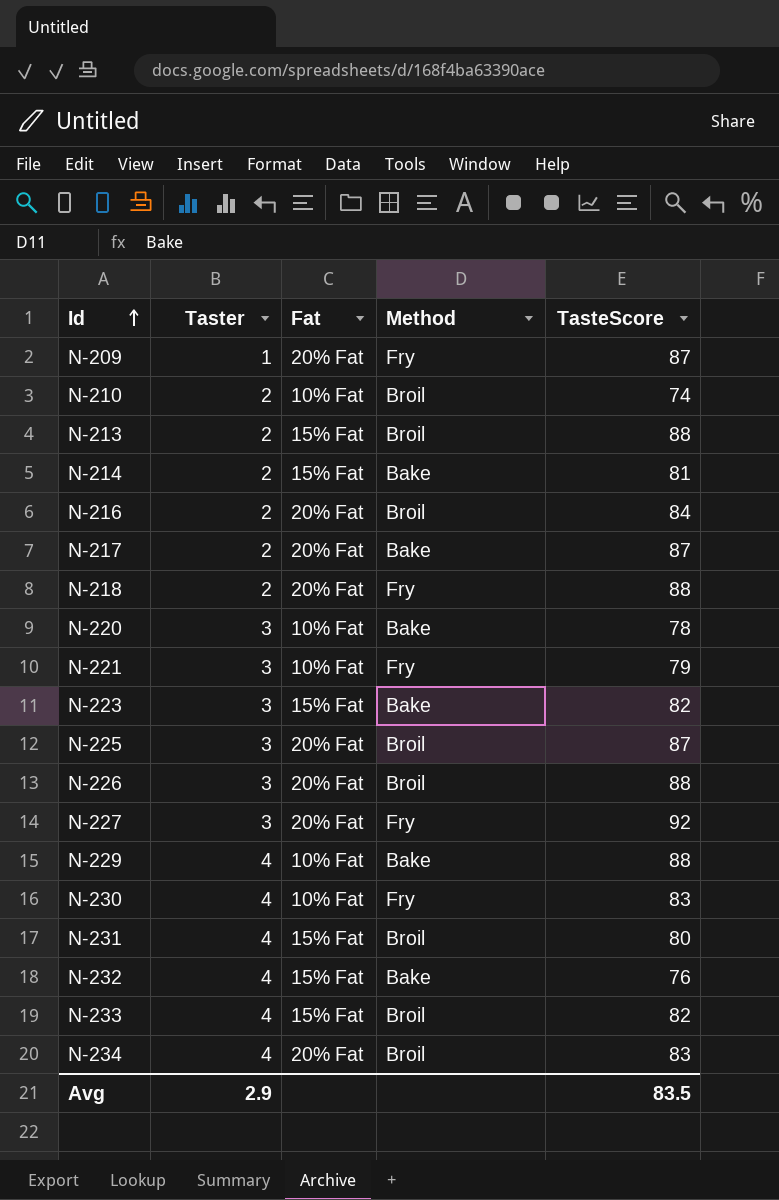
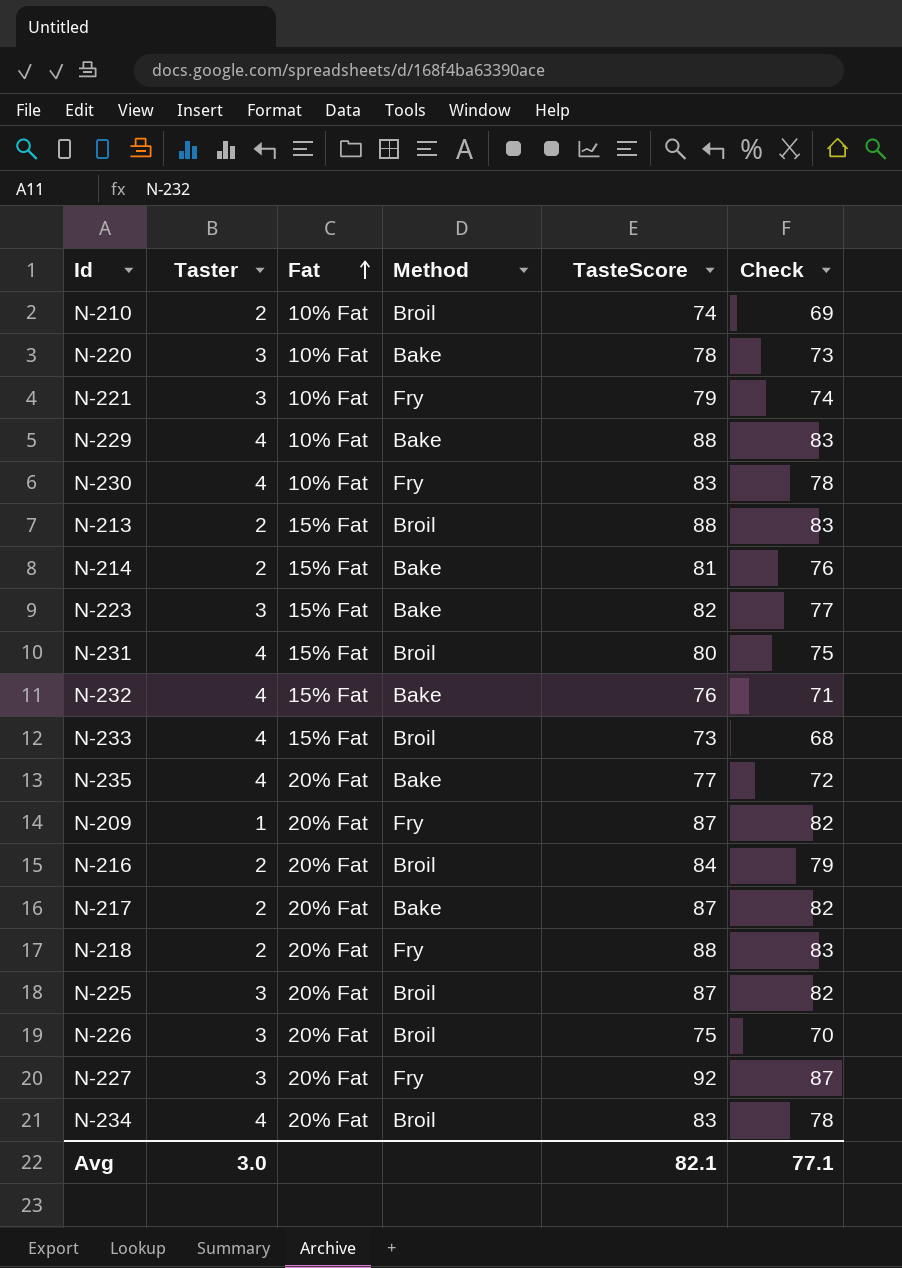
row order: Id ascending -> Fat ascending
column Check | formula: none -> [TasteScore] - 5
N-233 | TasteScore: 82 -> 73
row N-235: none -> 4 | 20% Fat | Bake | 77 | 72
N-226 | TasteScore: 88 -> 75
Avg | Taster: 2.9 -> 3.0
Avg | TasteScore: 83.5 -> 82.1

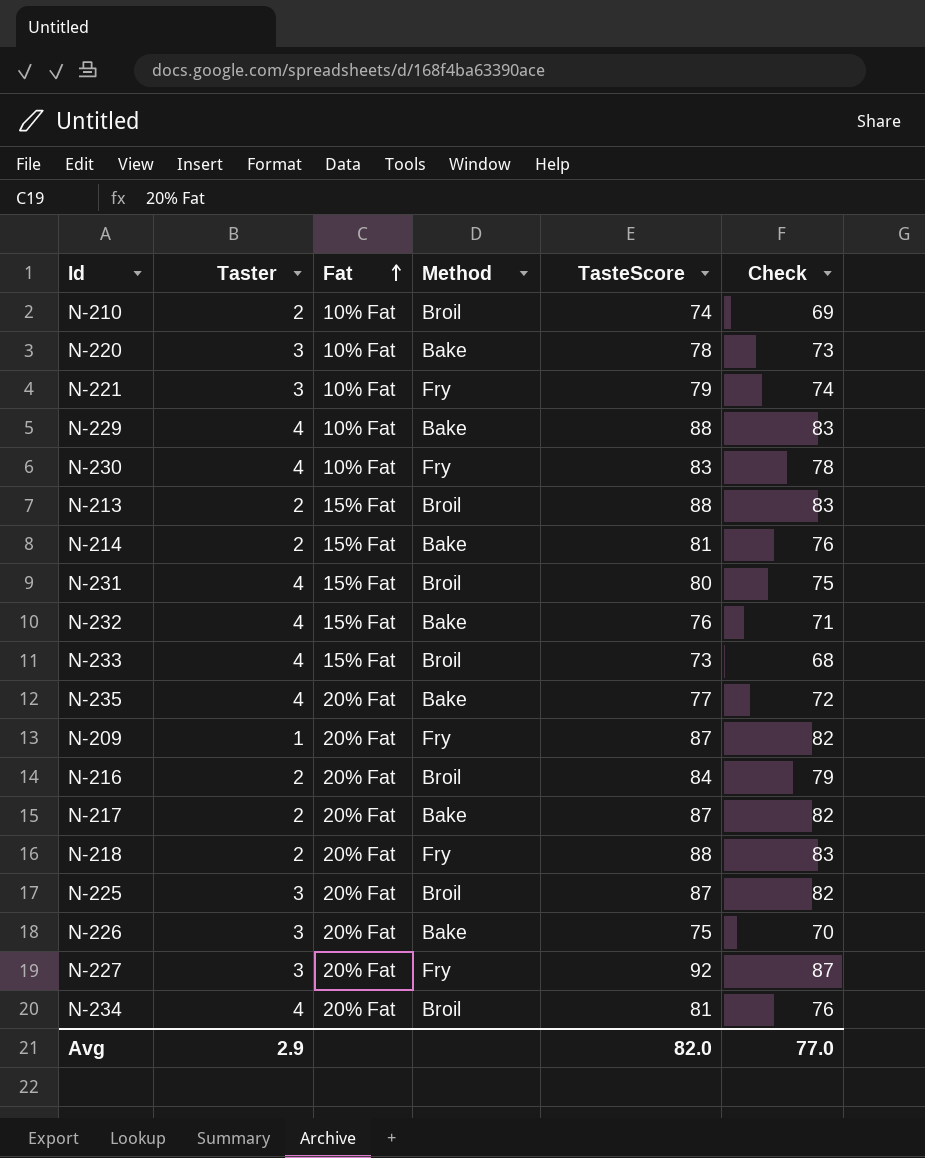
row N-223: 3 | 15% Fat | Bake | 82 | 77 -> none
N-226 | Method: Broil -> Bake
N-234 | TasteScore: 83 -> 81
N-234 | Check: 78 -> 76
Avg | Taster: 3.0 -> 2.9
Avg | TasteScore: 82.1 -> 82.0
Avg | Check: 77.1 -> 77.0

